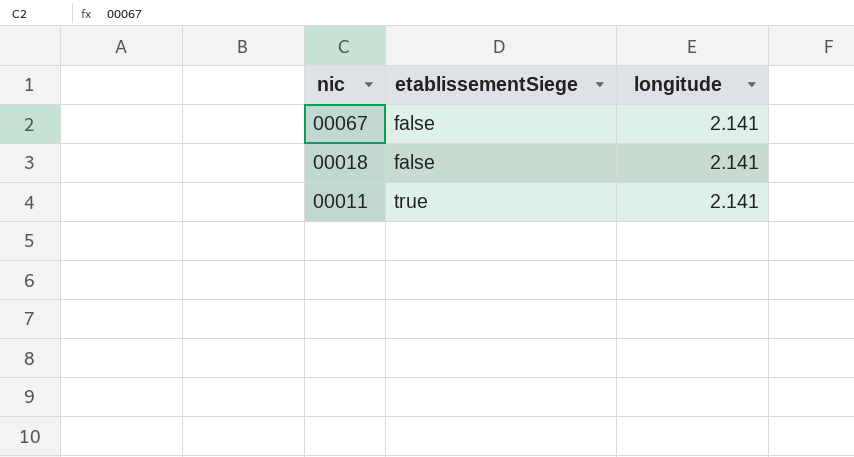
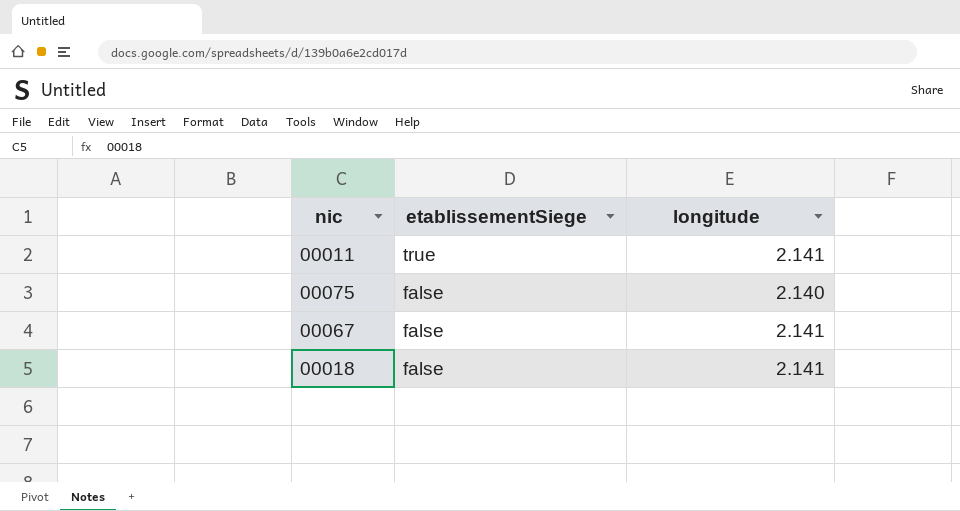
row order: nic descending -> etablissementSiege descending
row 00075: none -> false | 2.140

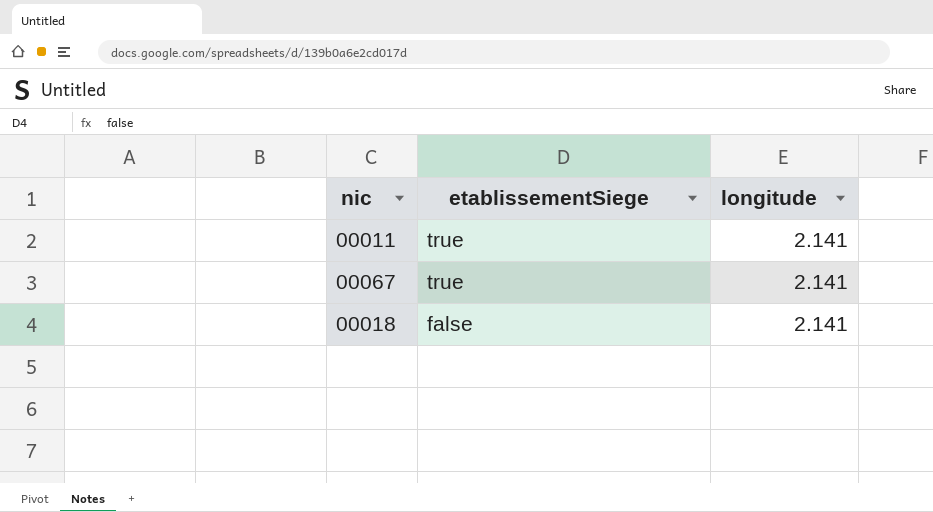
row 00075: false | 2.140 -> none
00067 | etablissementSiege: false -> true

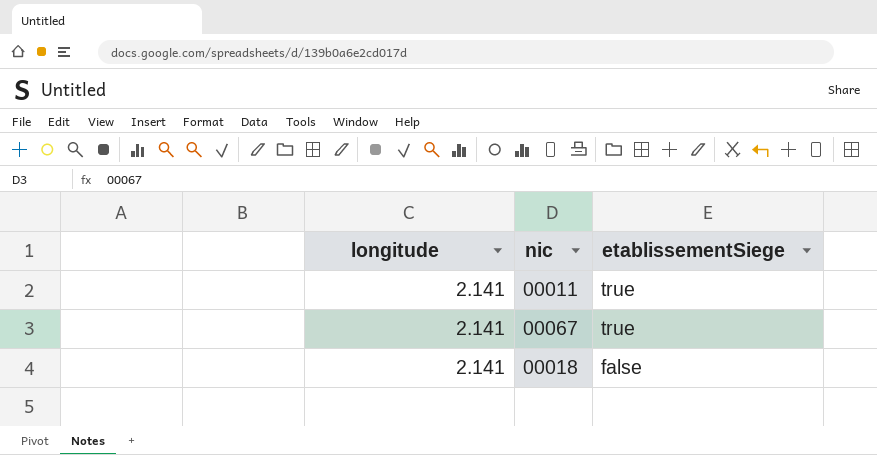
column longitude | position: 3 -> 1

